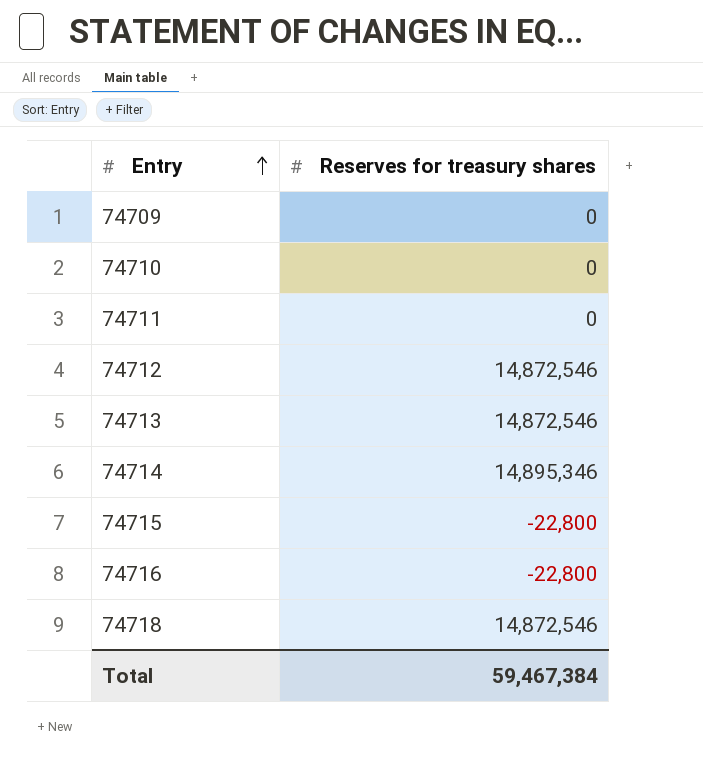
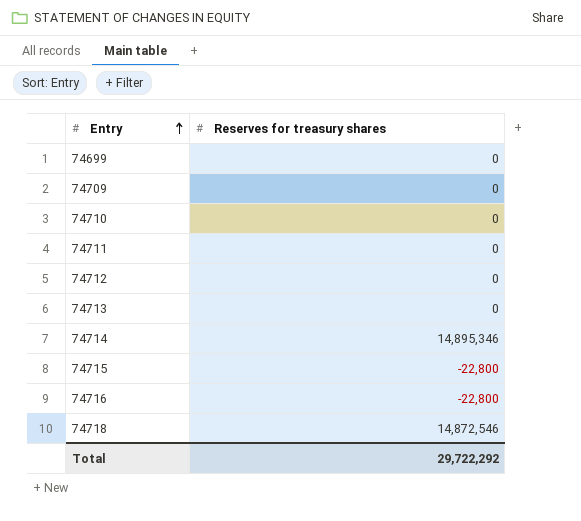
row 74699: none -> 0
74712 | Reserves for treasury shares: 14,872,546 -> 0
74713 | Reserves for treasury shares: 14,872,546 -> 0
Total | Reserves for treasury shares: 59,467,384 -> 29,722,292

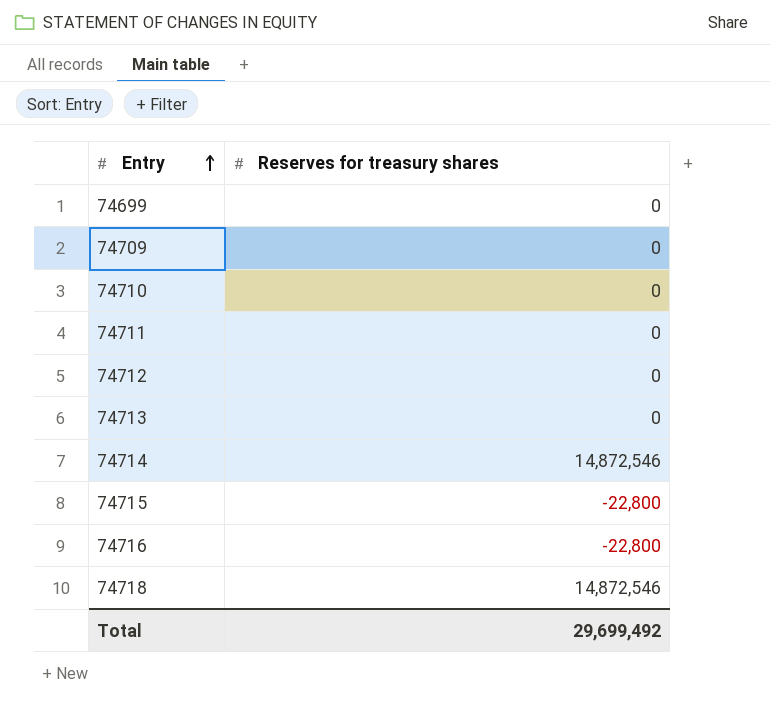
74714 | Reserves for treasury shares: 14,895,346 -> 14,872,546
Total | Reserves for treasury shares: 29,722,292 -> 29,699,492

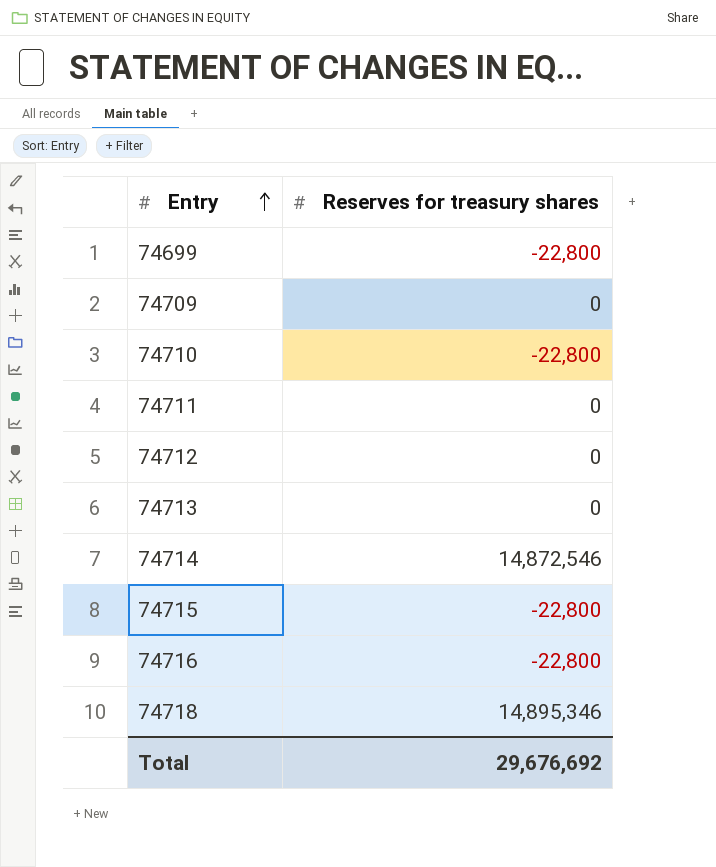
74699 | Reserves for treasury shares: 0 -> -22,800
74710 | Reserves for treasury shares: 0 -> -22,800
74718 | Reserves for treasury shares: 14,872,546 -> 14,895,346
Total | Reserves for treasury shares: 29,699,492 -> 29,676,692

